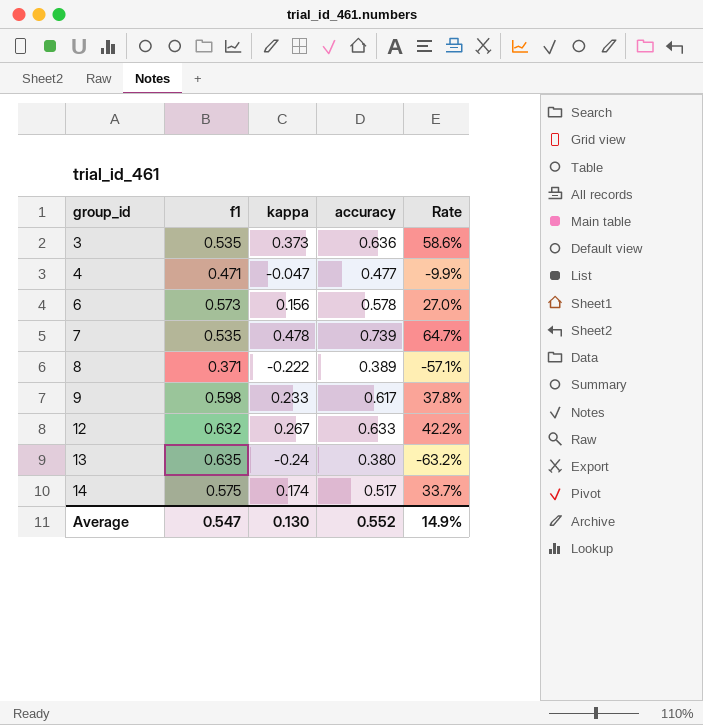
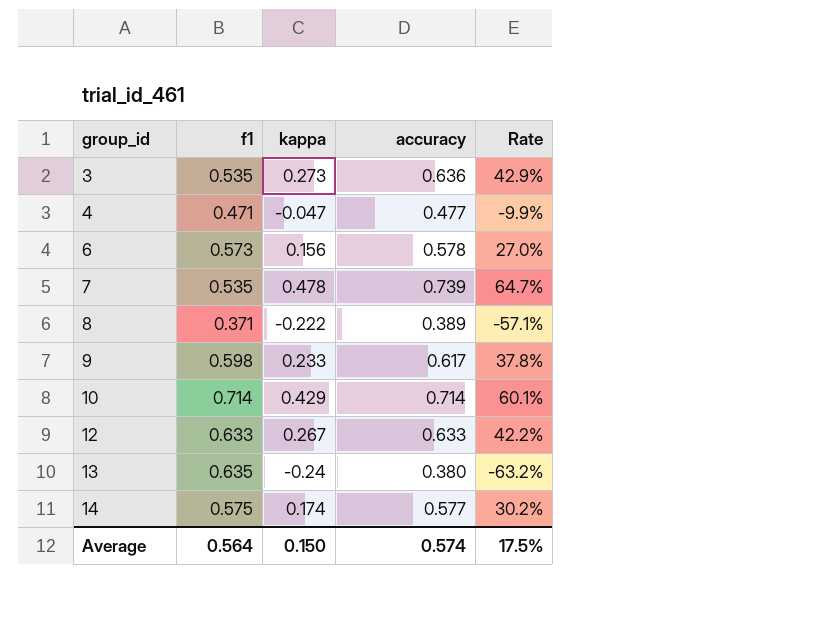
3 | kappa: 0.373 -> 0.273
3 | Rate: 58.6% -> 42.9%
row 10: none -> 0.714 | 0.429 | 0.714 | 60.1%
12 | f1: 0.632 -> 0.633
14 | accuracy: 0.517 -> 0.577
14 | Rate: 33.7% -> 30.2%
Average | f1: 0.547 -> 0.564
Average | kappa: 0.130 -> 0.150
Average | accuracy: 0.552 -> 0.574
Average | Rate: 14.9% -> 17.5%

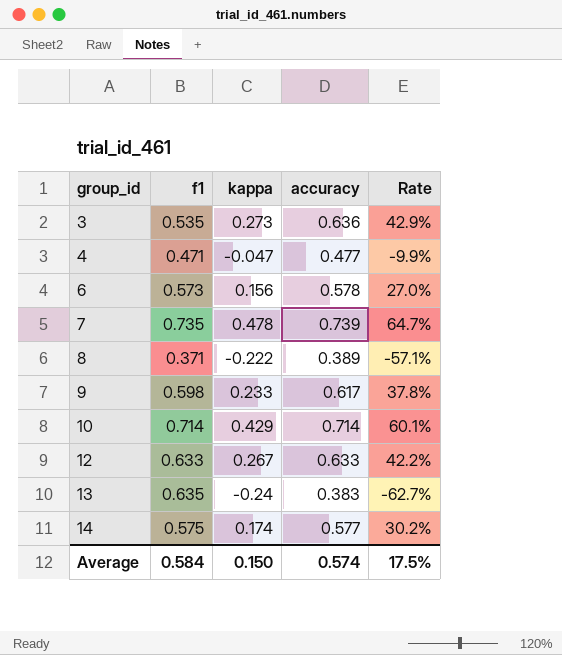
7 | f1: 0.535 -> 0.735
13 | accuracy: 0.380 -> 0.383
13 | Rate: -63.2% -> -62.7%
Average | f1: 0.564 -> 0.584

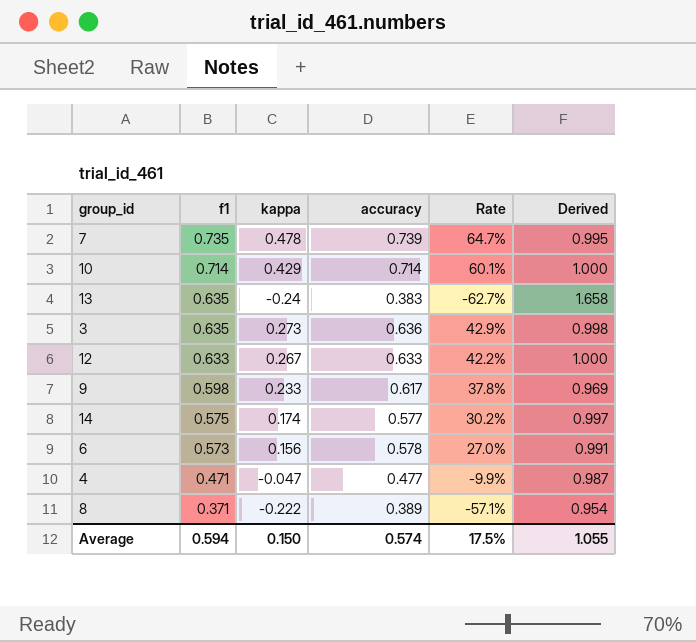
row order: group_id ascending -> f1 descending
column Derived | formula: none -> [f1] / [accuracy]
3 | f1: 0.535 -> 0.635
Average | f1: 0.584 -> 0.594

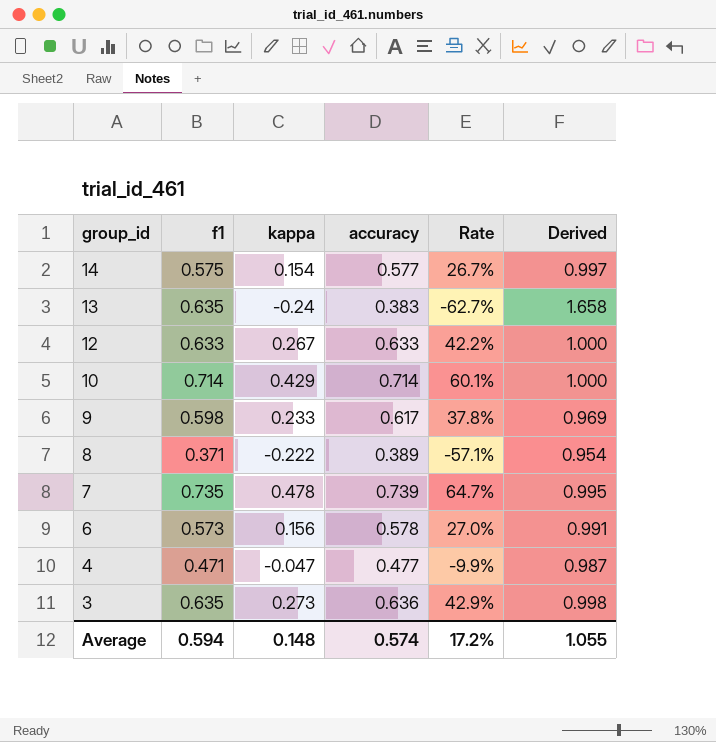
row order: f1 descending -> group_id descending
14 | kappa: 0.174 -> 0.154
14 | Rate: 30.2% -> 26.7%
Average | kappa: 0.150 -> 0.148
Average | Rate: 17.5% -> 17.2%

